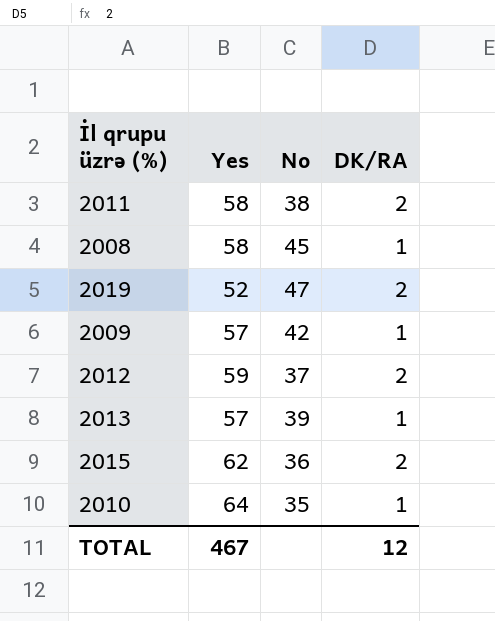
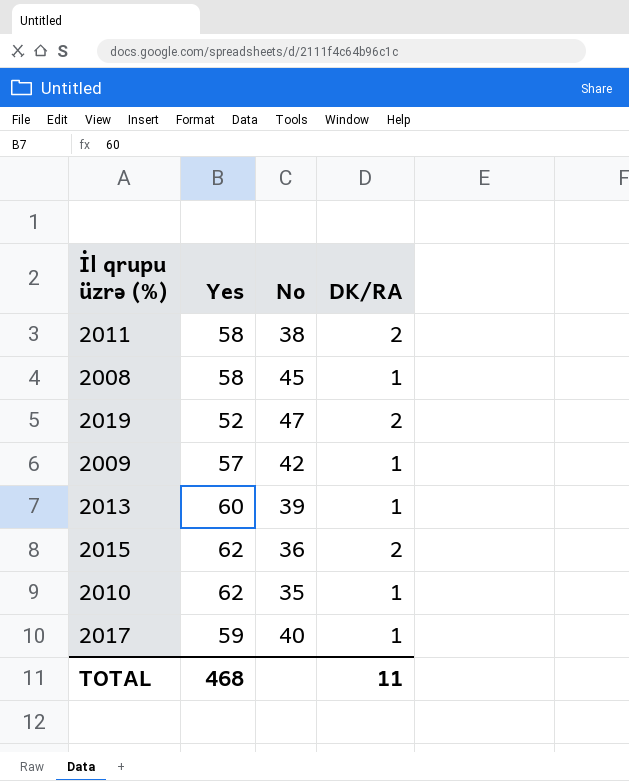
row 2012: 59 | 37 | 2 -> none
2013 | Yes: 57 -> 60
2010 | Yes: 64 -> 62
row 2017: none -> 59 | 40 | 1
TOTAL | Yes: 467 -> 468
TOTAL | DK/RA: 12 -> 11

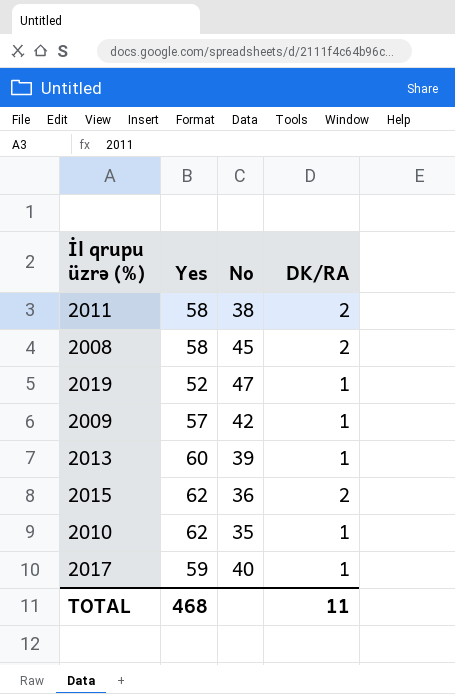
2008 | DK/RA: 1 -> 2
2019 | DK/RA: 2 -> 1

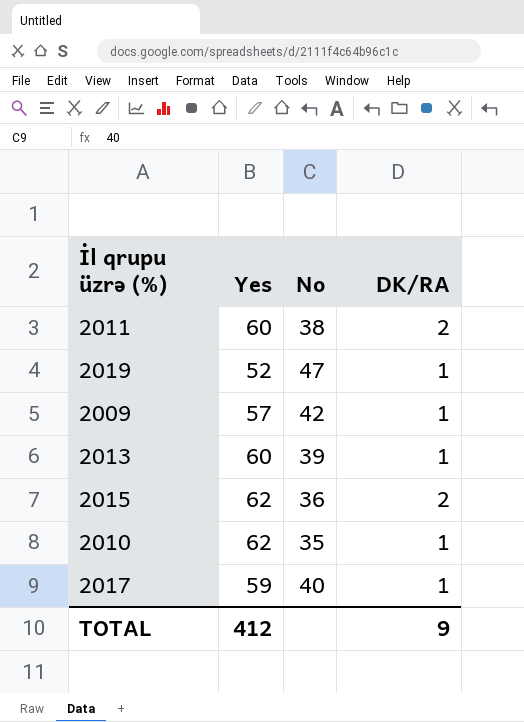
row 2008: 58 | 45 | 2 -> none
2011 | Yes: 58 -> 60
TOTAL | Yes: 468 -> 412
TOTAL | DK/RA: 11 -> 9

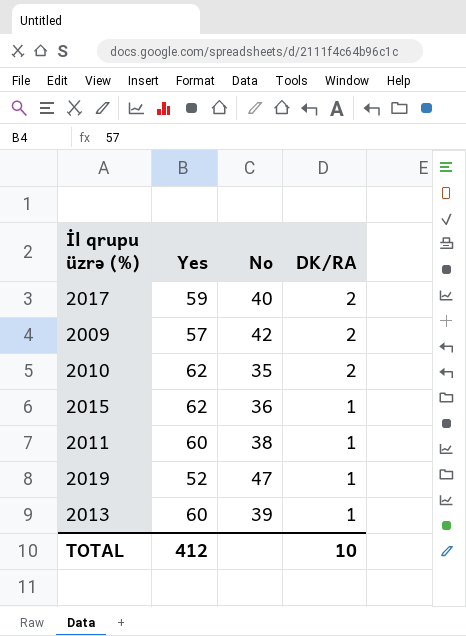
row order: none -> DK/RA descending
2017 | DK/RA: 1 -> 2
2009 | DK/RA: 1 -> 2
2010 | DK/RA: 1 -> 2
2015 | DK/RA: 2 -> 1
2011 | DK/RA: 2 -> 1
TOTAL | DK/RA: 9 -> 10

